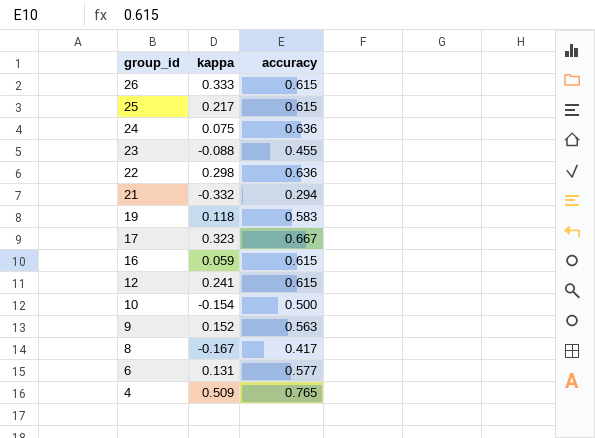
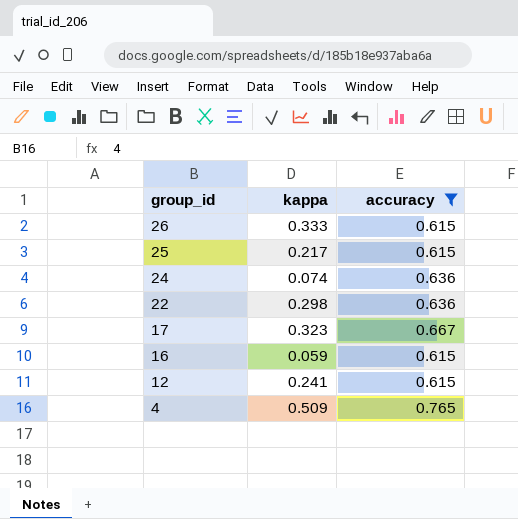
filter: none -> accuracy >= 0.615
24 | kappa: 0.075 -> 0.074

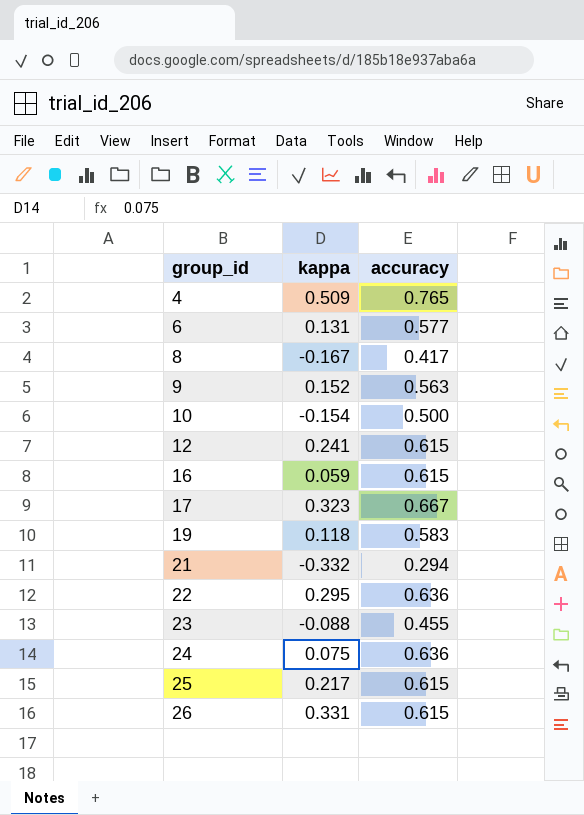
filter: accuracy >= 0.615 -> none
row order: group_id descending -> group_id ascending
22 | kappa: 0.298 -> 0.295
24 | kappa: 0.074 -> 0.075
26 | kappa: 0.333 -> 0.331

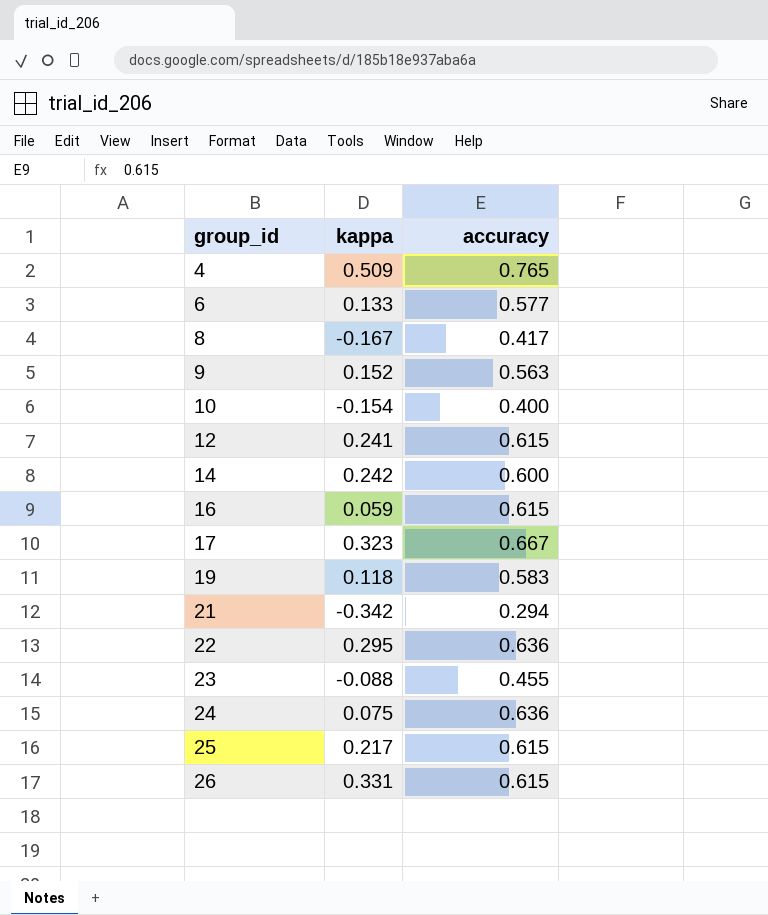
6 | kappa: 0.131 -> 0.133
10 | accuracy: 0.500 -> 0.400
row 14: none -> 0.242 | 0.600
21 | kappa: -0.332 -> -0.342

